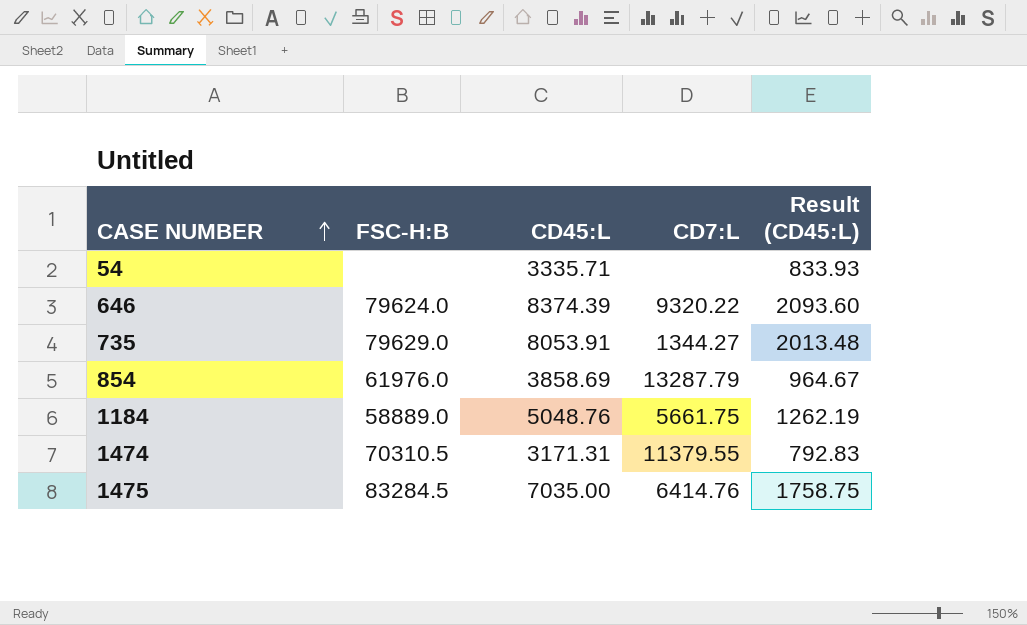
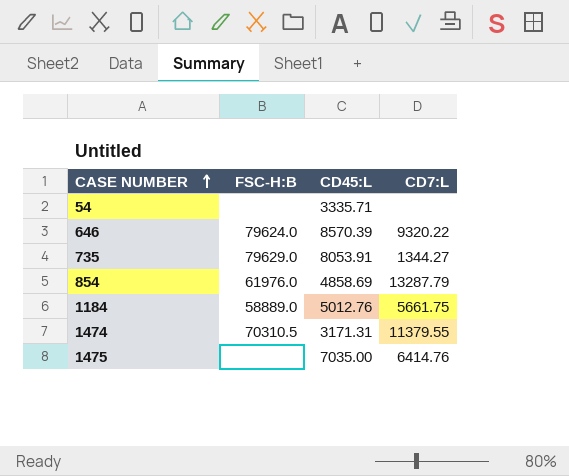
column Result (CD45:L) | formula: [CD45:L] * 0.25 -> none
646 | CD45:L: 8374.39 -> 8570.39
854 | CD45:L: 3858.69 -> 4858.69
1184 | CD45:L: 5048.76 -> 5012.76
1475 | FSC-H:B: 83284.5 -> none

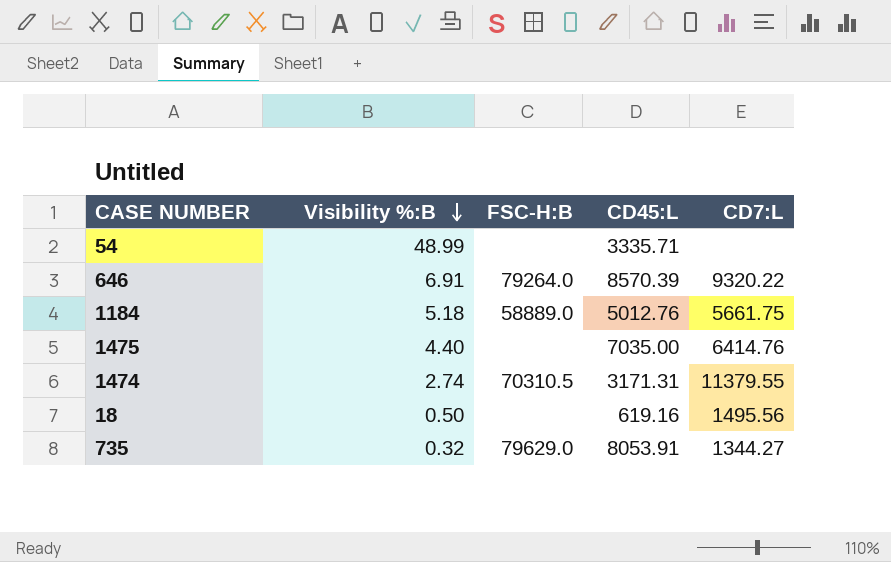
row order: CASE NUMBER ascending -> Visibility %:B descending
column Visibility %:B | position: none -> 2
row 854: 61976.0 | 4858.69 | 13287.79 -> none
646 | FSC-H:B: 79624.0 -> 79264.0
row 18: none -> 0.50 | none | 619.16 | 1495.56

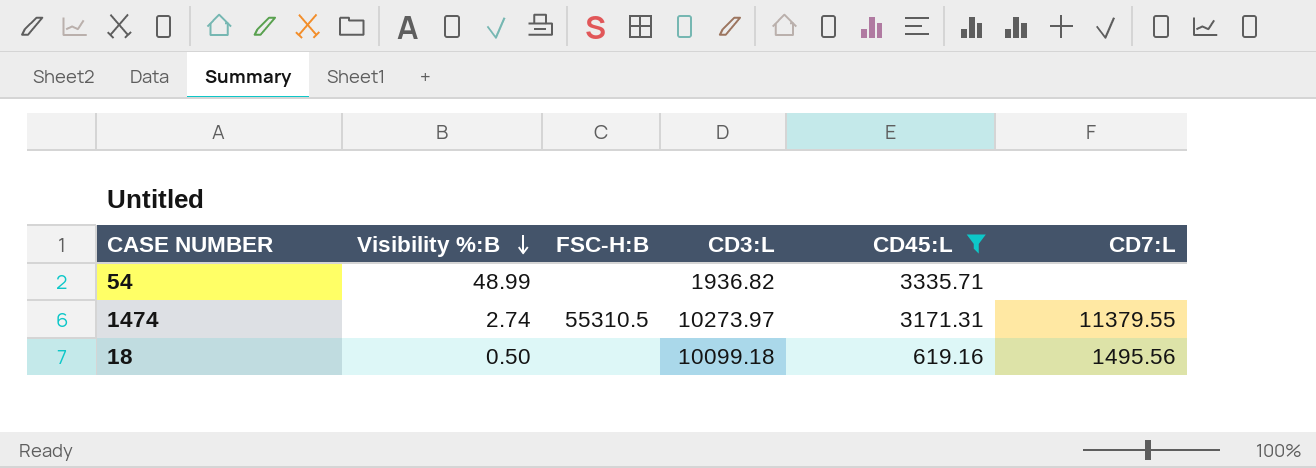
filter: none -> CD45:L <= 3335.71
column CD3:L | position: none -> 4
1474 | FSC-H:B: 70310.5 -> 55310.5

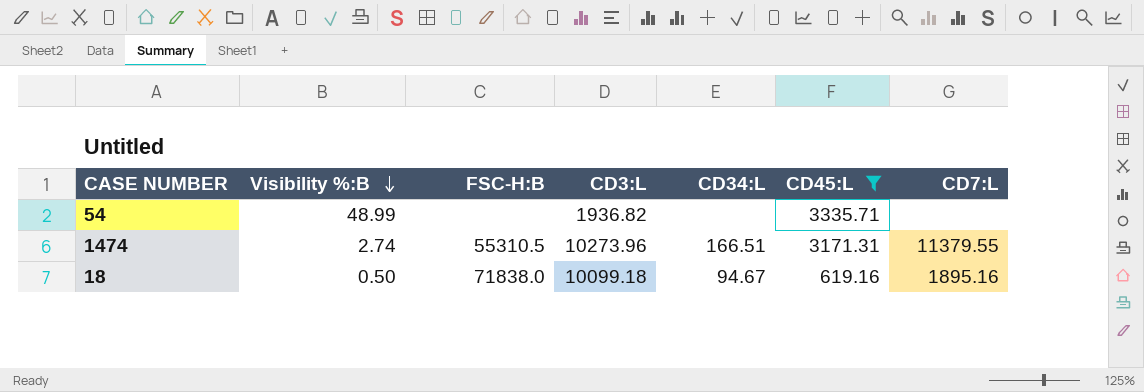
column CD34:L | position: none -> 5
1474 | CD3:L: 10273.97 -> 10273.96
18 | FSC-H:B: none -> 71838.0
18 | CD7:L: 1495.56 -> 1895.16

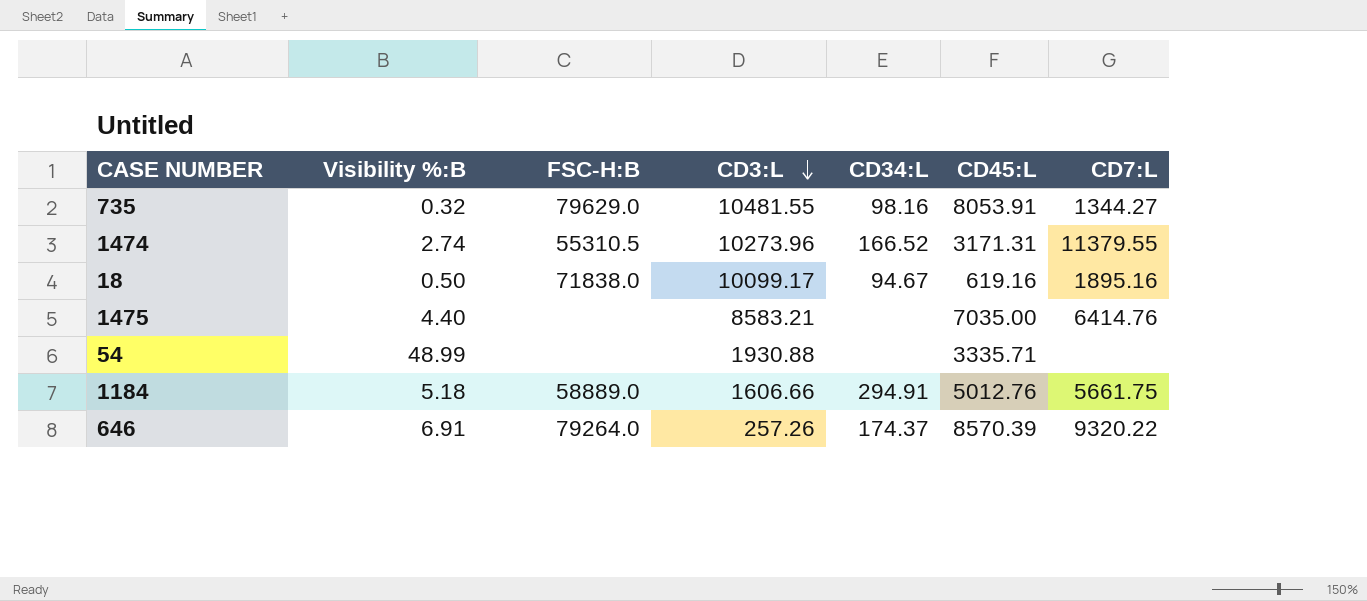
filter: CD45:L <= 3335.71 -> none
row order: Visibility %:B descending -> CD3:L descending
1474 | CD34:L: 166.51 -> 166.52
18 | CD3:L: 10099.18 -> 10099.17
54 | CD3:L: 1936.82 -> 1930.88

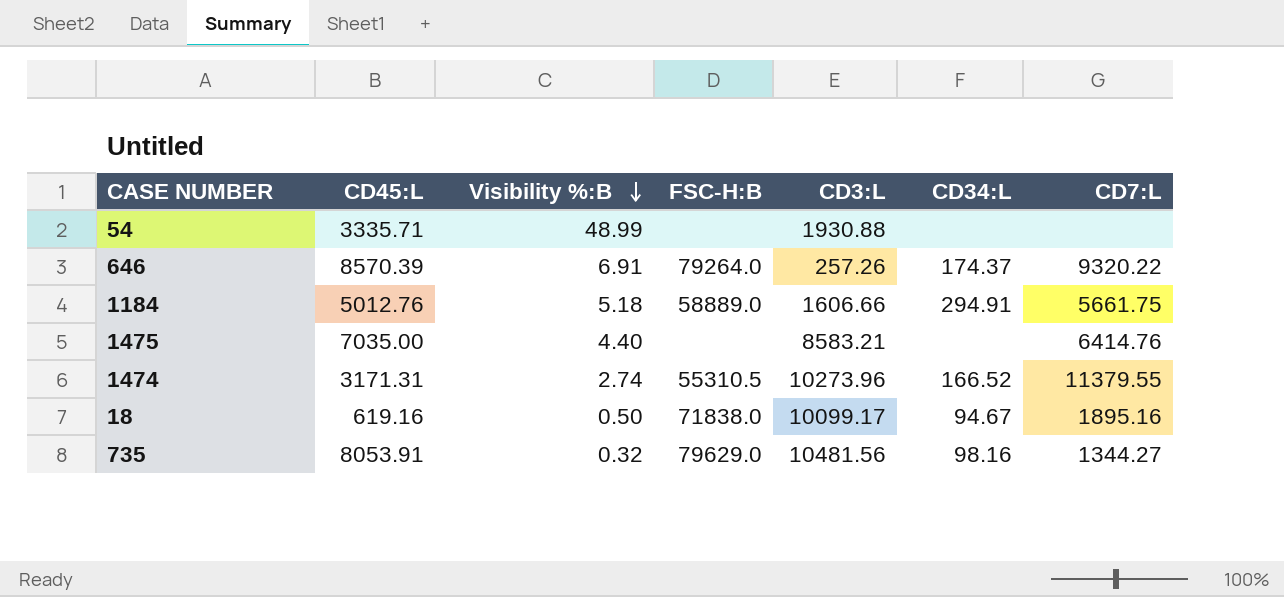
row order: CD3:L descending -> Visibility %:B descending
column CD45:L | position: 6 -> 2
735 | CD3:L: 10481.55 -> 10481.56

